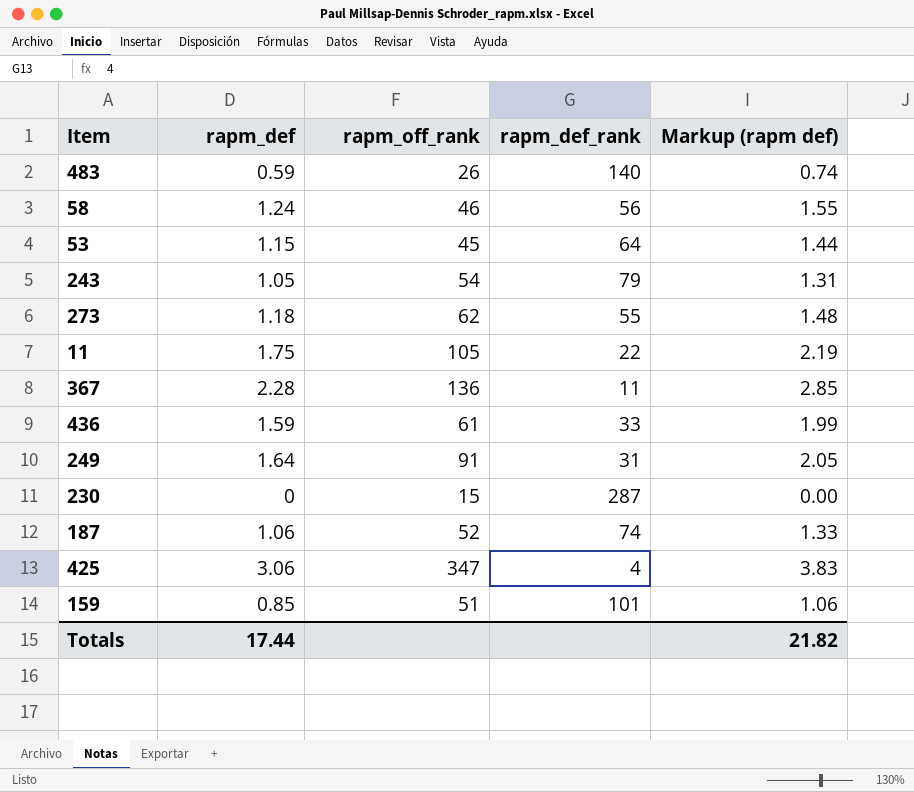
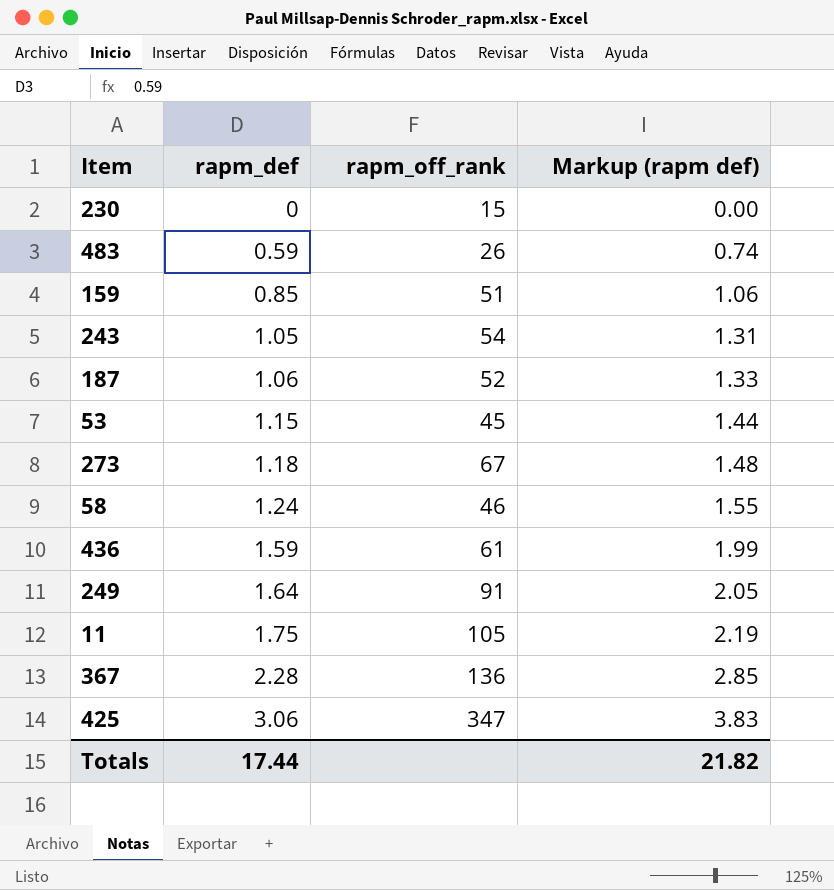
row order: none -> rapm_def ascending
column rapm_def_rank | position: 4 -> none
273 | rapm_off_rank: 62 -> 67

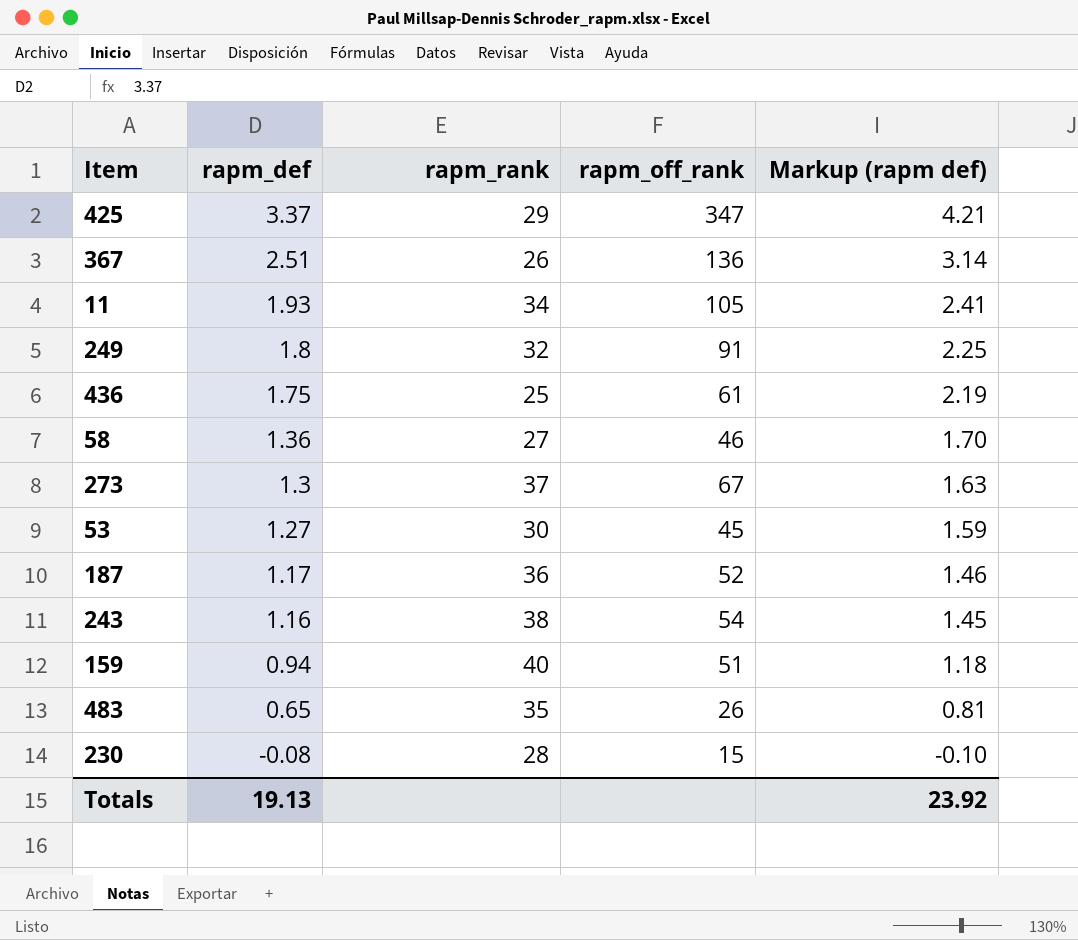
row order: rapm_def ascending -> rapm_def descending
column rapm_rank | position: none -> 3
425 | rapm_def: 3.06 -> 3.37
425 | Markup (rapm def): 3.83 -> 4.21
367 | rapm_def: 2.28 -> 2.51
367 | Markup (rapm def): 2.85 -> 3.14
11 | rapm_def: 1.75 -> 1.93
11 | Markup (rapm def): 2.19 -> 2.41
249 | rapm_def: 1.64 -> 1.8
249 | Markup (rapm def): 2.05 -> 2.25
436 | rapm_def: 1.59 -> 1.75
436 | Markup (rapm def): 1.99 -> 2.19
58 | rapm_def: 1.24 -> 1.36
58 | Markup (rapm def): 1.55 -> 1.70
273 | rapm_def: 1.18 -> 1.3
273 | Markup (rapm def): 1.48 -> 1.63
53 | rapm_def: 1.15 -> 1.27
53 | Markup (rapm def): 1.44 -> 1.59
187 | rapm_def: 1.06 -> 1.17
187 | Markup (rapm def): 1.33 -> 1.46
243 | rapm_def: 1.05 -> 1.16
243 | Markup (rapm def): 1.31 -> 1.45
159 | rapm_def: 0.85 -> 0.94
159 | Markup (rapm def): 1.06 -> 1.18
483 | rapm_def: 0.59 -> 0.65
483 | Markup (rapm def): 0.74 -> 0.81
230 | rapm_def: 0 -> -0.08
230 | Markup (rapm def): 0.00 -> -0.10
Totals | rapm_def: 17.44 -> 19.13
Totals | Markup (rapm def): 21.82 -> 23.92

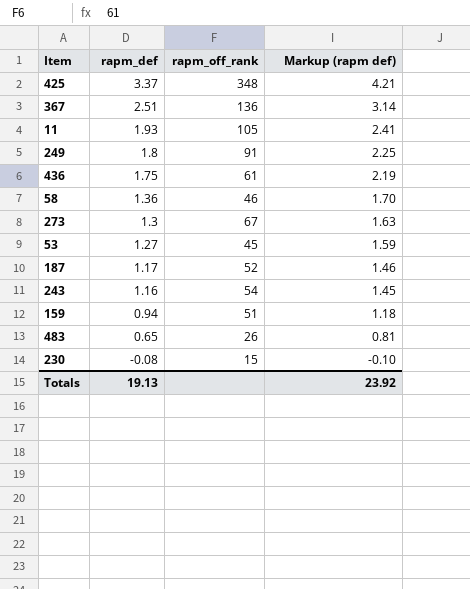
column rapm_rank | position: 3 -> none
425 | rapm_off_rank: 347 -> 348

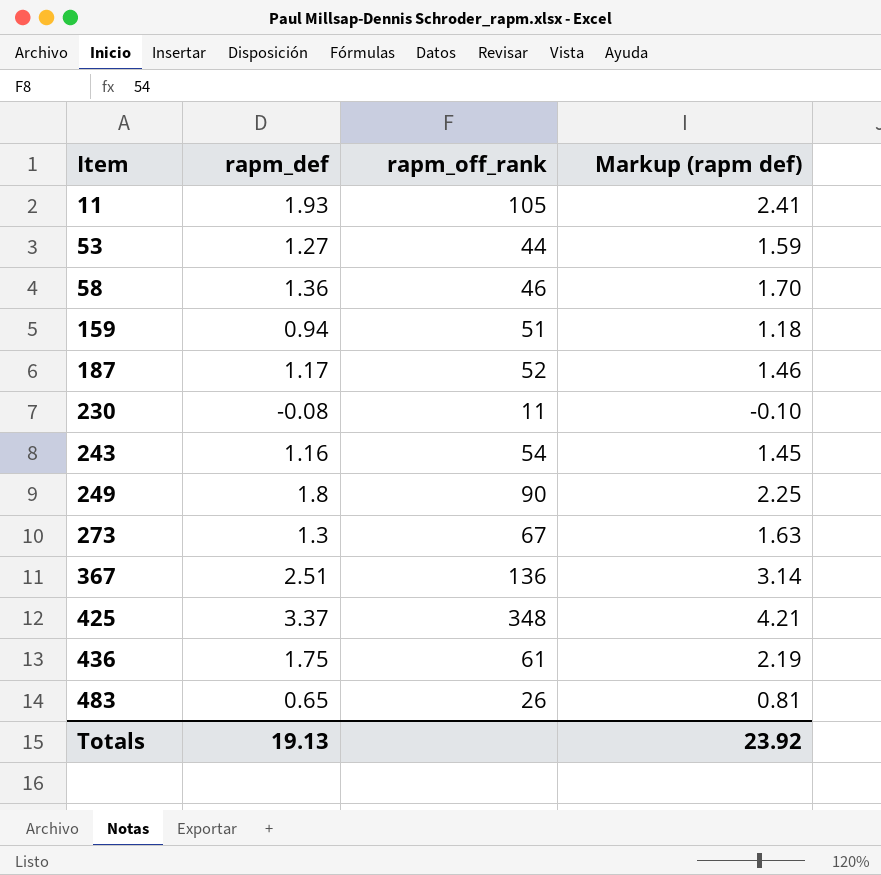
row order: rapm_def descending -> Item ascending
53 | rapm_off_rank: 45 -> 44
230 | rapm_off_rank: 15 -> 11
249 | rapm_off_rank: 91 -> 90

